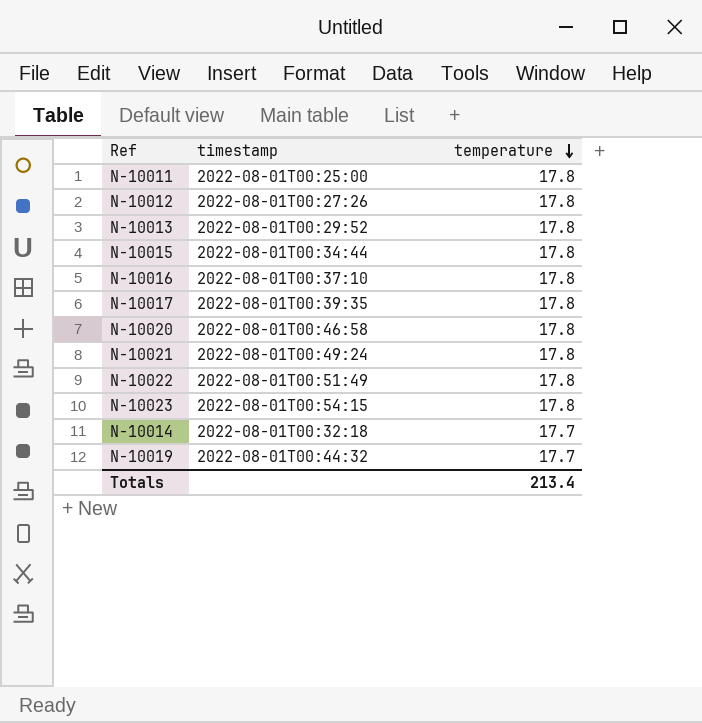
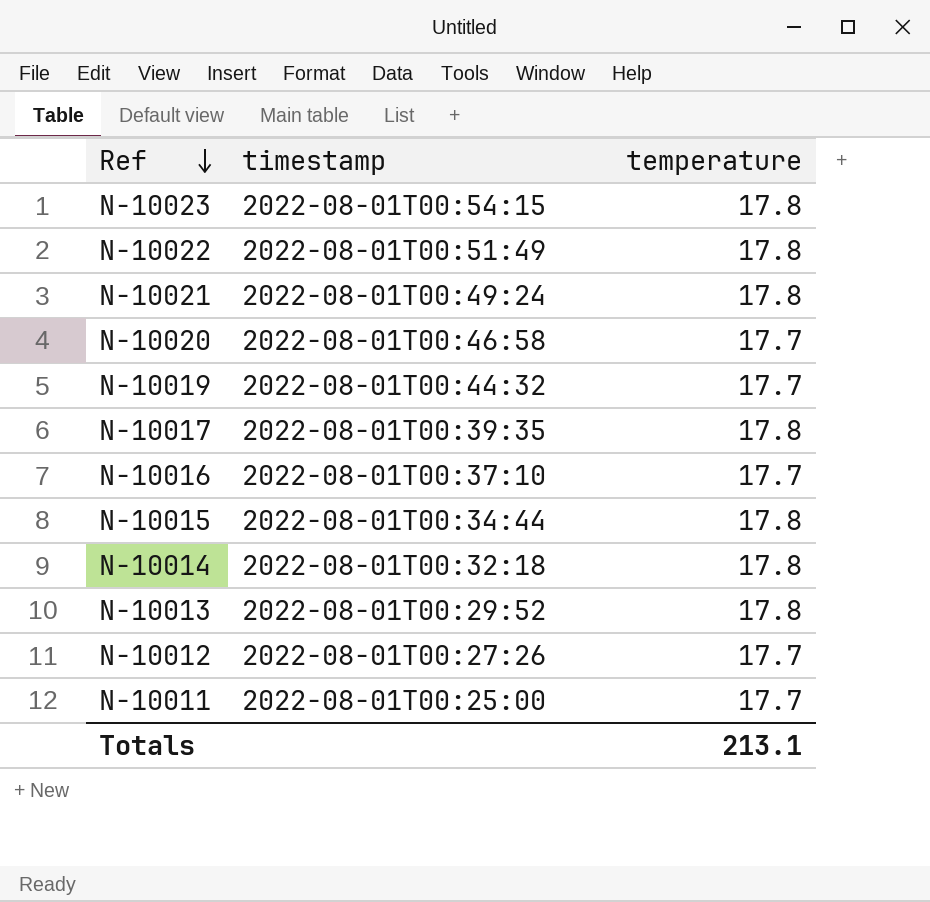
row order: temperature descending -> Ref descending
N-10020 | temperature: 17.8 -> 17.7
N-10016 | temperature: 17.8 -> 17.7
N-10014 | temperature: 17.7 -> 17.8
N-10012 | temperature: 17.8 -> 17.7
N-10011 | temperature: 17.8 -> 17.7
Totals | temperature: 213.4 -> 213.1

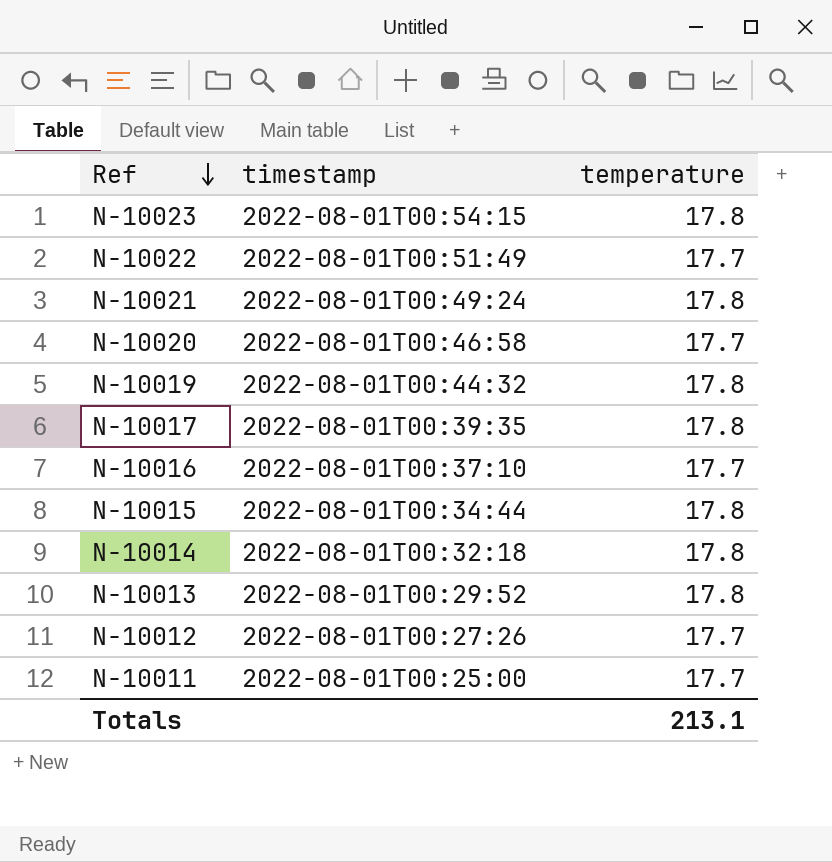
N-10022 | temperature: 17.8 -> 17.7
N-10019 | temperature: 17.7 -> 17.8

